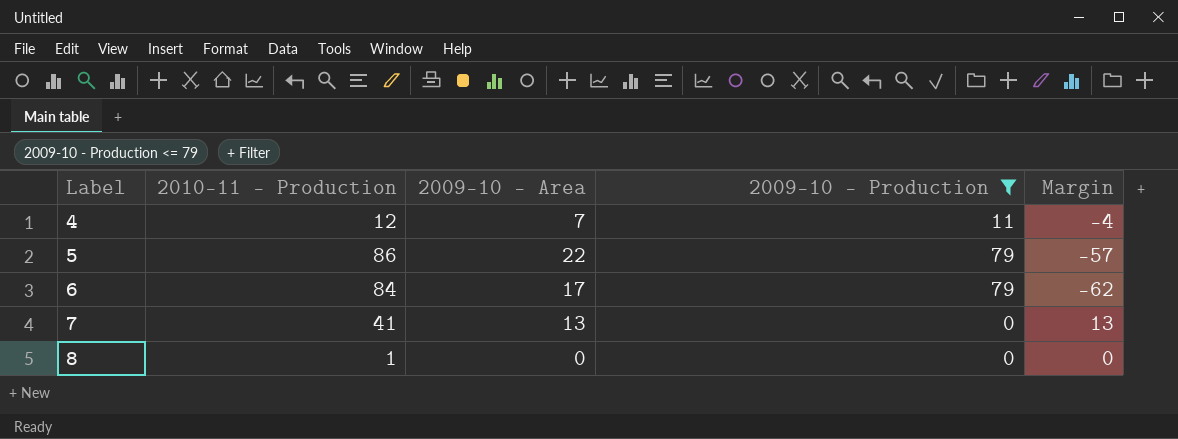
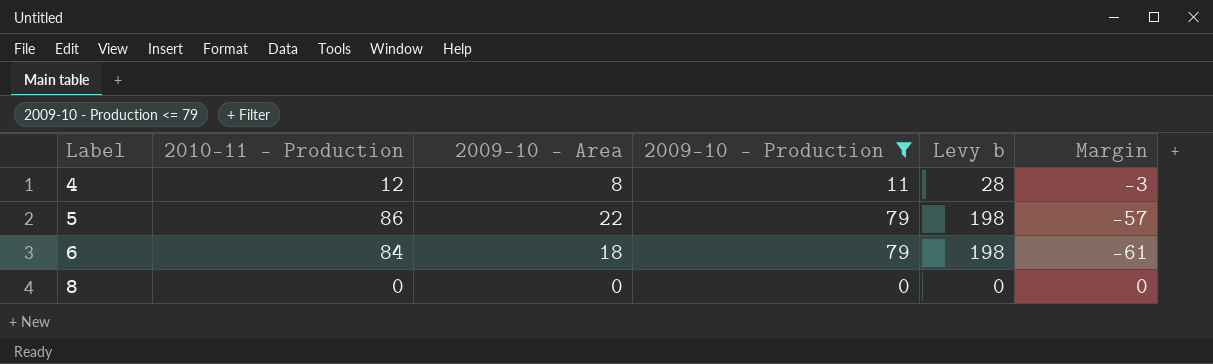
column Levy b | formula: none -> [2009-10 - Production] * 2.5
row 7: 41 | 13 | 0 | 13 -> none
4 | 2009-10 - Area: 7 -> 8
4 | Margin: -4 -> -3
6 | 2009-10 - Area: 17 -> 18
6 | Margin: -62 -> -61
8 | 2010-11 - Production: 1 -> 0

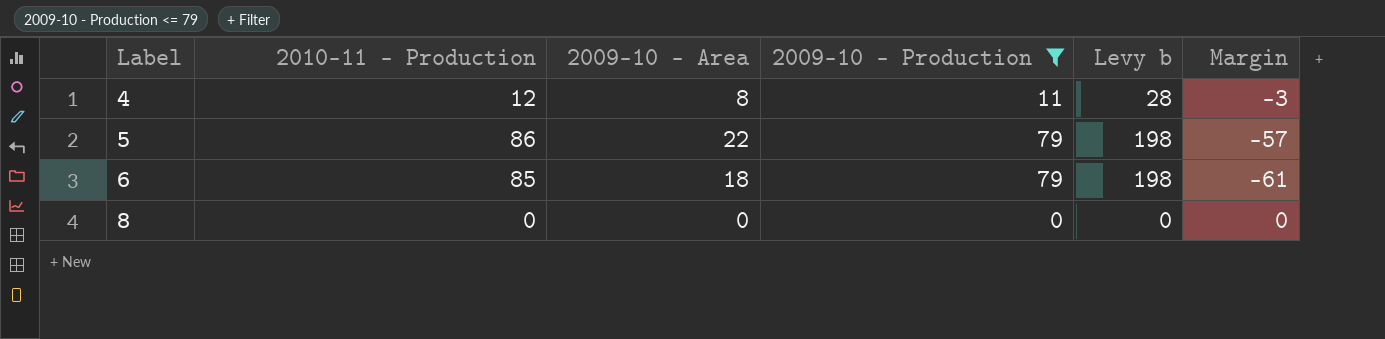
6 | 2010-11 - Production: 84 -> 85

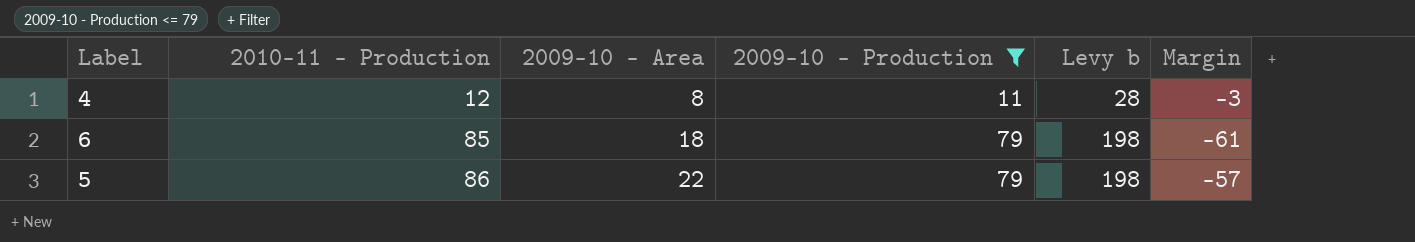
row order: Label ascending -> 2010-11 - Production ascending
row 8: 0 | 0 | 0 | 0 | 0 -> none

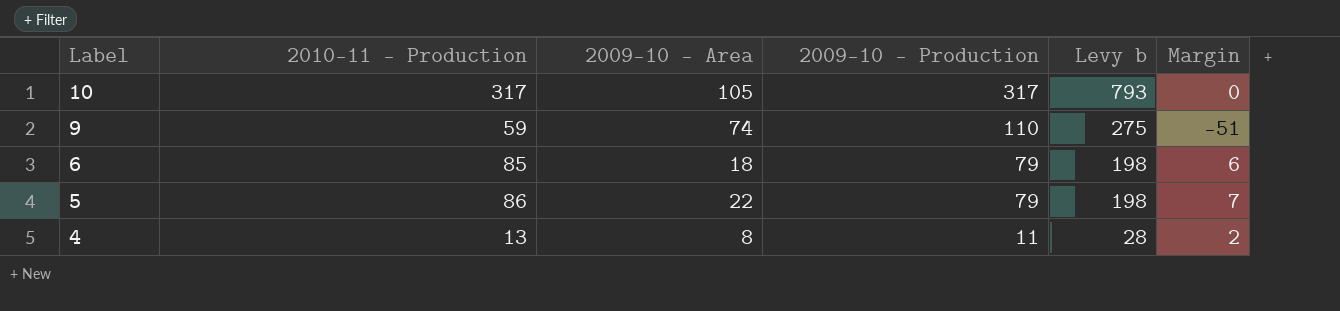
filter: 2009-10 - Production <= 79 -> none
row order: 2010-11 - Production ascending -> Label descending
column Margin | formula: [2009-10 - Area] - [2009-10 - Production] -> [2010-11 - Production] - [2009-10 - Production]
4 | 2010-11 - Production: 12 -> 13

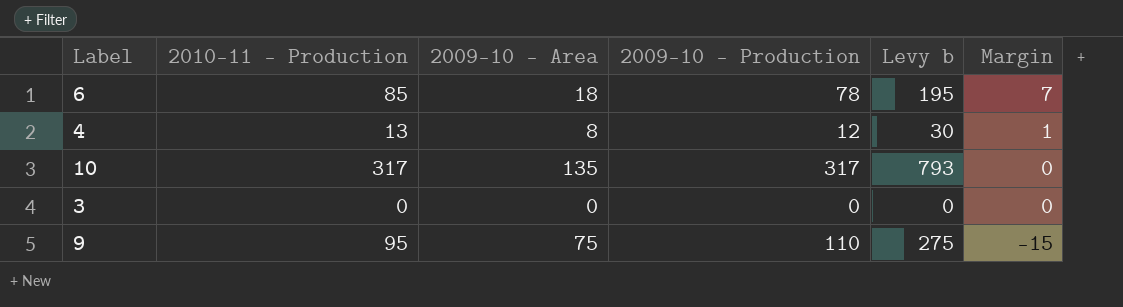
row order: Label descending -> Margin descending
row 5: 86 | 22 | 79 | 198 | 7 -> none
6 | 2009-10 - Production: 79 -> 78
6 | Levy b: 198 -> 195
6 | Margin: 6 -> 7
4 | 2009-10 - Production: 11 -> 12
4 | Levy b: 28 -> 30
4 | Margin: 2 -> 1
10 | 2009-10 - Area: 105 -> 135
row 3: none -> 0 | 0 | 0 | 0 | 0
9 | 2010-11 - Production: 59 -> 95
9 | 2009-10 - Area: 74 -> 75
9 | Margin: -51 -> -15

